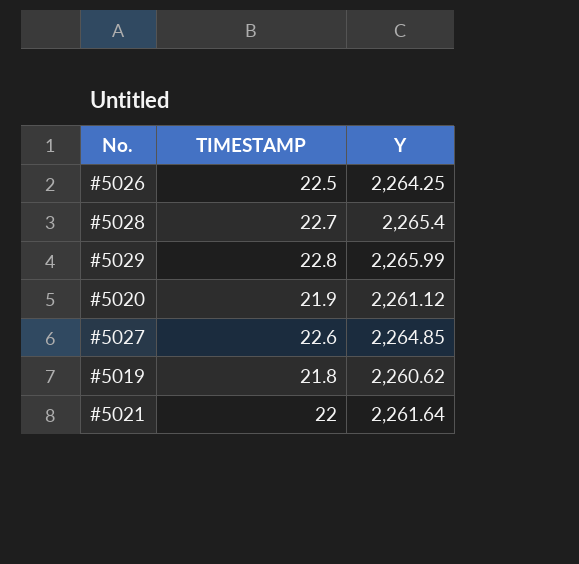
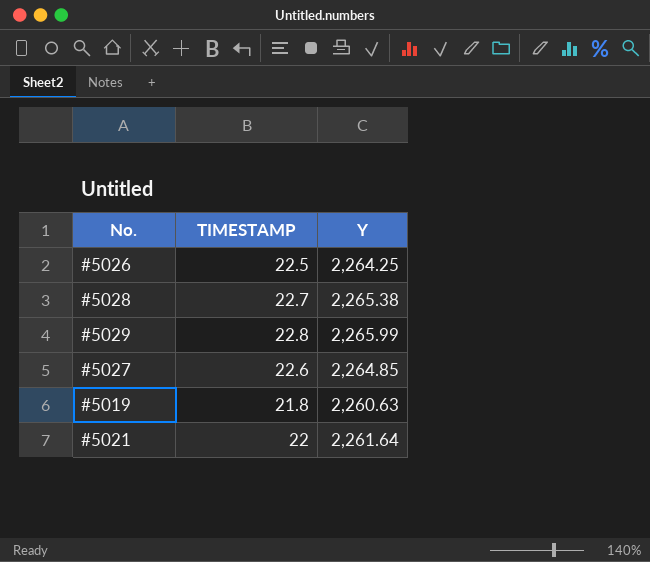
row #5020: 21.9 | 2,261.12 -> none
#5028 | Y: 2,265.4 -> 2,265.38
#5019 | Y: 2,260.62 -> 2,260.63

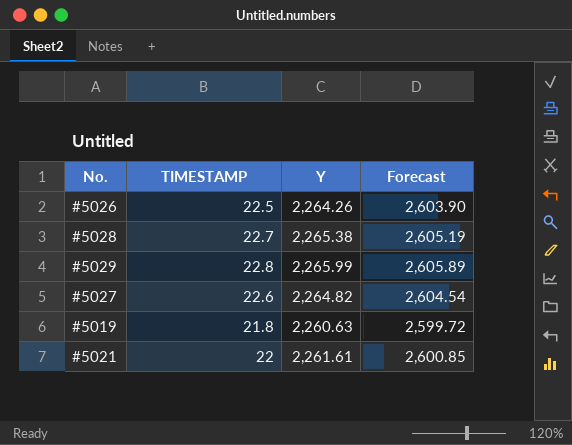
column Forecast | formula: none -> [Y] * 1.15
#5026 | Y: 2,264.25 -> 2,264.26
#5027 | Y: 2,264.85 -> 2,264.82
#5021 | Y: 2,261.64 -> 2,261.61

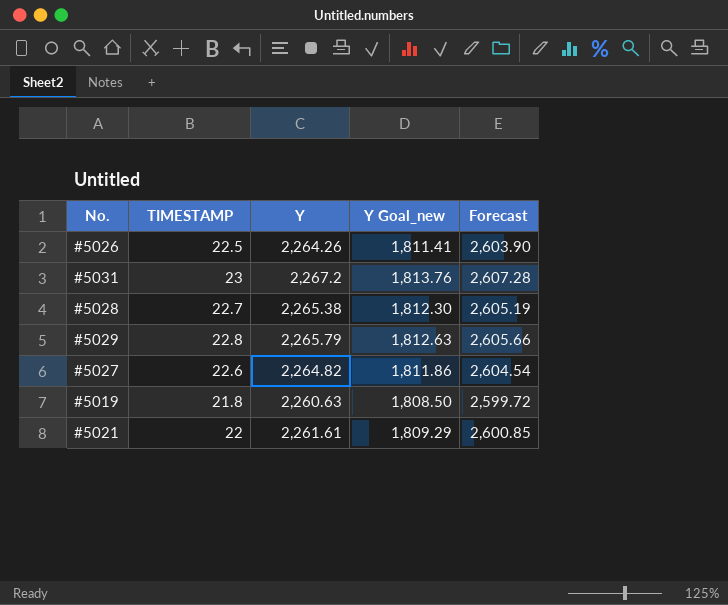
column Y Goal_new | formula: none -> [Y] * 0.8
row #5031: none -> 23 | 2,267.2 | 1,813.76 | 2,607.28
#5029 | Y: 2,265.99 -> 2,265.79
#5029 | Forecast: 2,605.89 -> 2,605.66

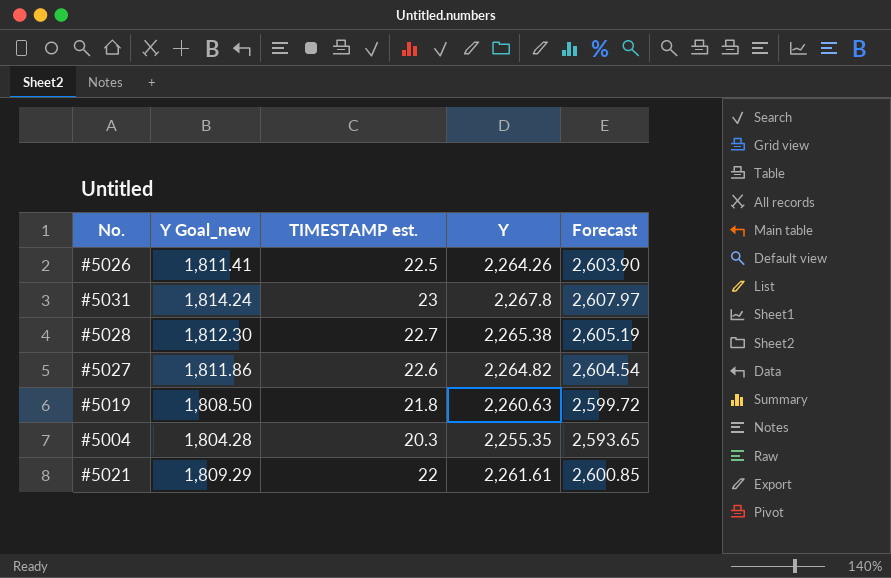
column Y Goal_new | position: 4 -> 2
column name: TIMESTAMP -> TIMESTAMP est.
row #5029: 22.8 | 2,265.79 | 1,812.63 | 2,605.66 -> none
#5031 | Y Goal_new: 1,813.76 -> 1,814.24
#5031 | Y: 2,267.2 -> 2,267.8
#5031 | Forecast: 2,607.28 -> 2,607.97
row #5004: none -> 1,804.28 | 20.3 | 2,255.35 | 2,593.65

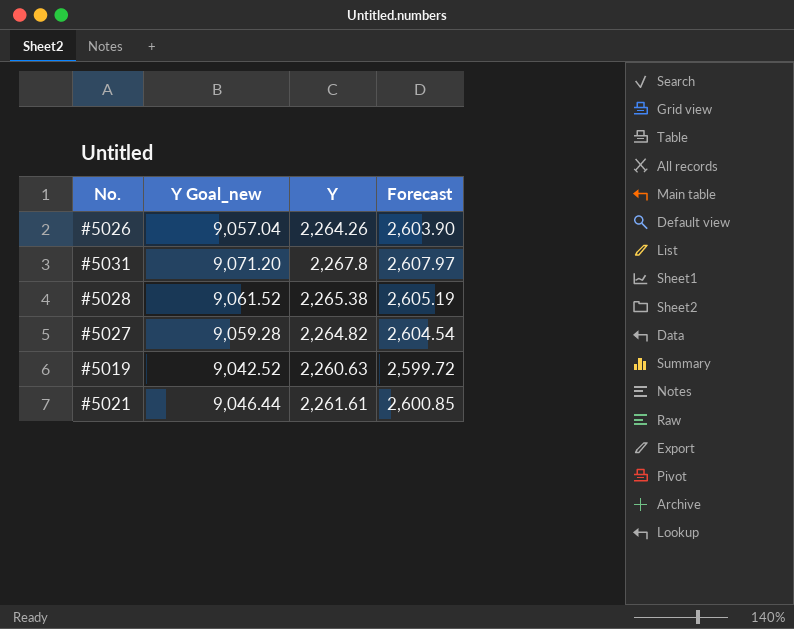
column TIMESTAMP est. | position: 3 -> none
column Y Goal_new | formula: [Y] * 0.8 -> [Y] * 4
row #5004: 1,804.28 | 20.3 | 2,255.35 | 2,593.65 -> none

